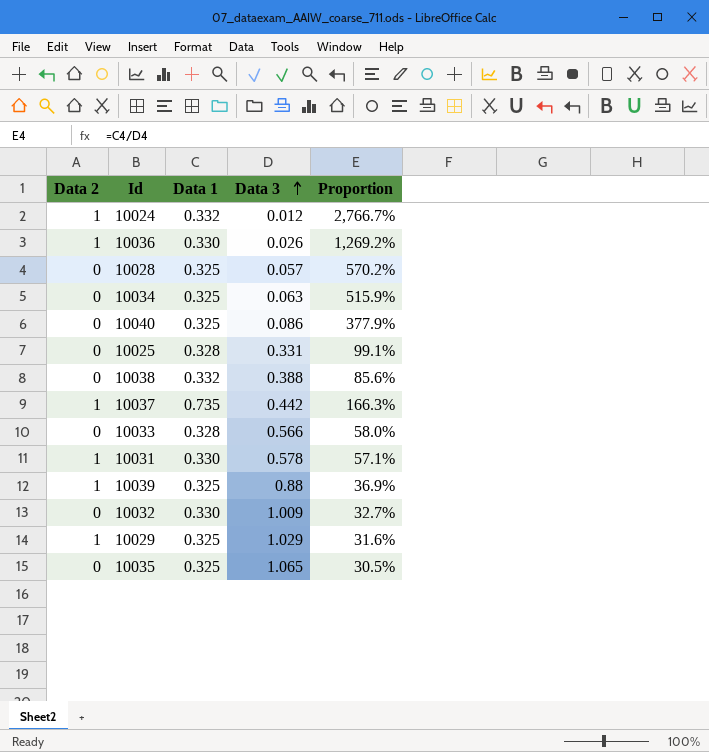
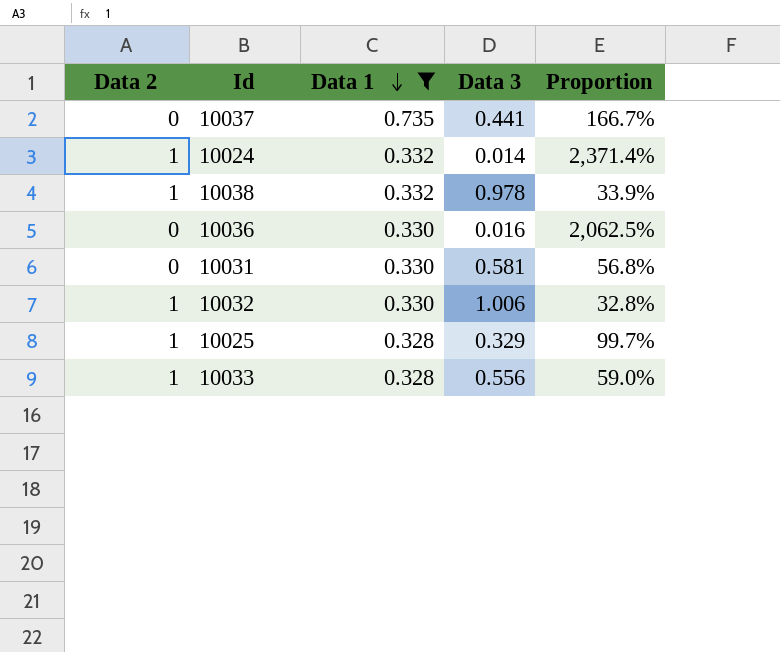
filter: none -> Data 1 != 0.325
row order: Data 3 ascending -> Data 1 descending
10037 | Data 2: 1 -> 0
10037 | Data 3: 0.442 -> 0.441
10037 | Proportion: 166.3% -> 166.7%
10024 | Data 3: 0.012 -> 0.014
10024 | Proportion: 2,766.7% -> 2,371.4%
10038 | Data 2: 0 -> 1
10038 | Data 3: 0.388 -> 0.978
10038 | Proportion: 85.6% -> 33.9%
10036 | Data 2: 1 -> 0
10036 | Data 3: 0.026 -> 0.016
10036 | Proportion: 1,269.2% -> 2,062.5%
10031 | Data 2: 1 -> 0
10031 | Data 3: 0.578 -> 0.581
10031 | Proportion: 57.1% -> 56.8%
10032 | Data 2: 0 -> 1
10032 | Data 3: 1.009 -> 1.006
10032 | Proportion: 32.7% -> 32.8%
10025 | Data 2: 0 -> 1
10025 | Data 3: 0.331 -> 0.329
10025 | Proportion: 99.1% -> 99.7%
10033 | Data 2: 0 -> 1
10033 | Data 3: 0.566 -> 0.556
10033 | Proportion: 58.0% -> 59.0%

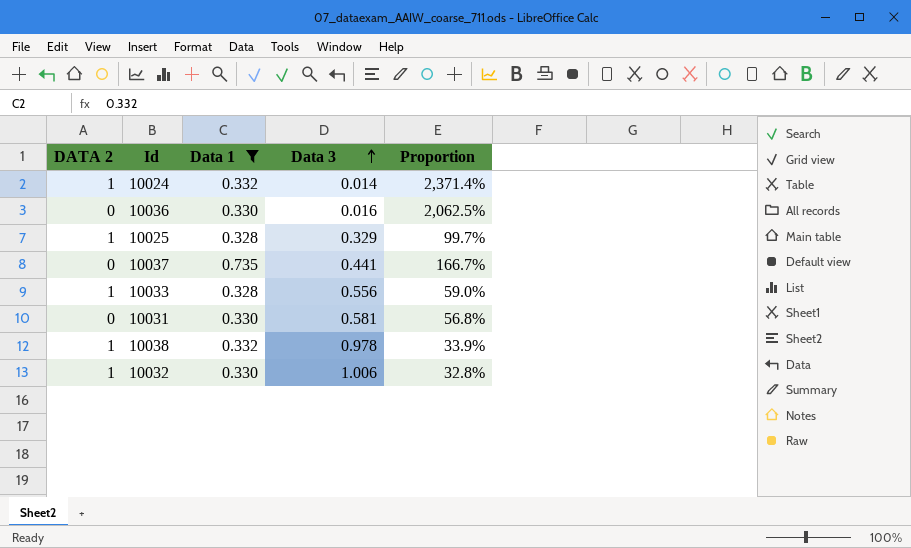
row order: Data 1 descending -> Data 3 ascending
column name: Data 2 -> DATA 2

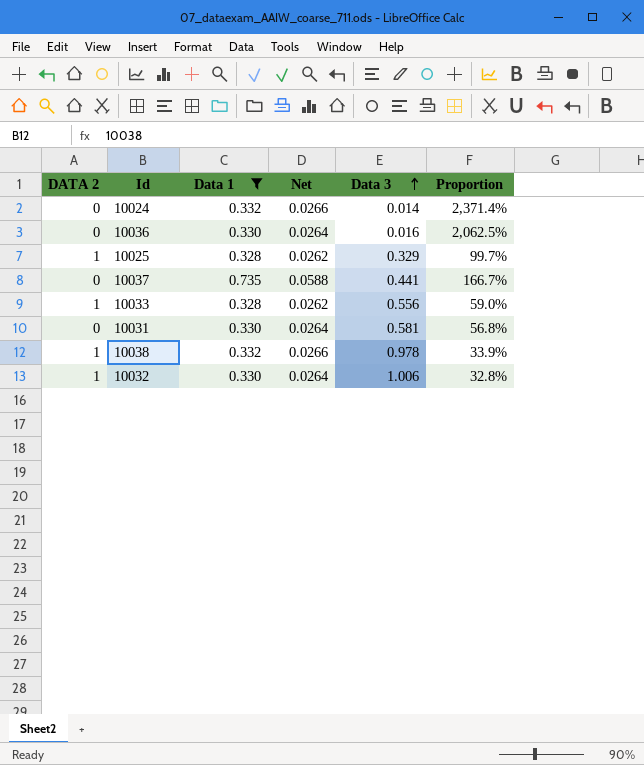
column Net | formula: none -> [Data 1] * 0.08
10024 | DATA 2: 1 -> 0

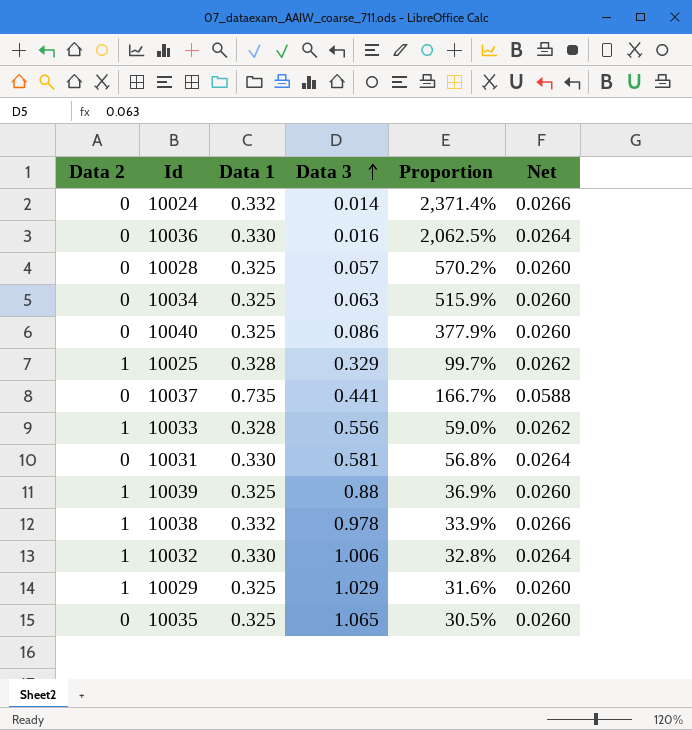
filter: Data 1 != 0.325 -> none
column name: DATA 2 -> Data 2
column Net | position: 4 -> 6

